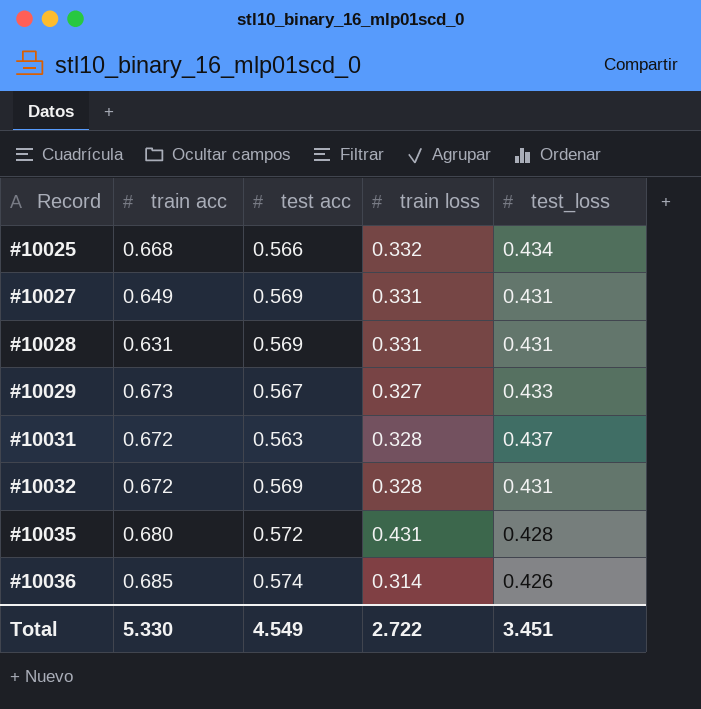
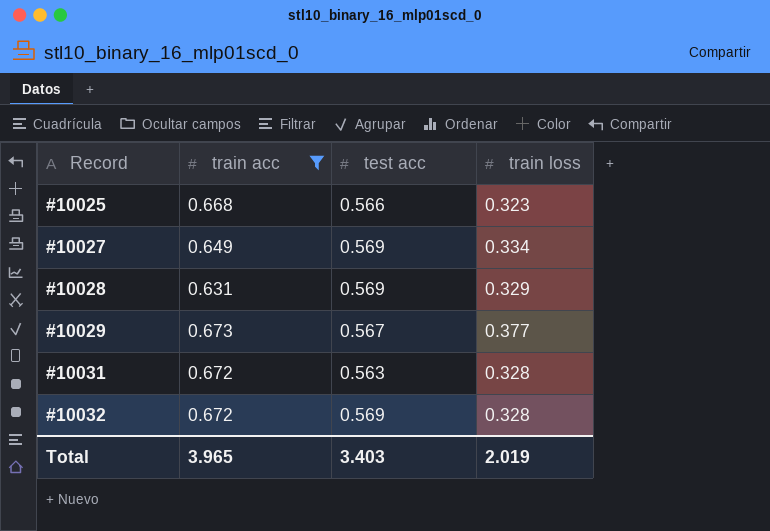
filter: none -> train acc <= 0.673
column test_loss | position: 5 -> none
#10025 | train loss: 0.332 -> 0.323
#10027 | train loss: 0.331 -> 0.334
#10028 | train loss: 0.331 -> 0.329
#10029 | train loss: 0.327 -> 0.377
Total | train acc: 5.330 -> 3.965
Total | test acc: 4.549 -> 3.403
Total | train loss: 2.722 -> 2.019

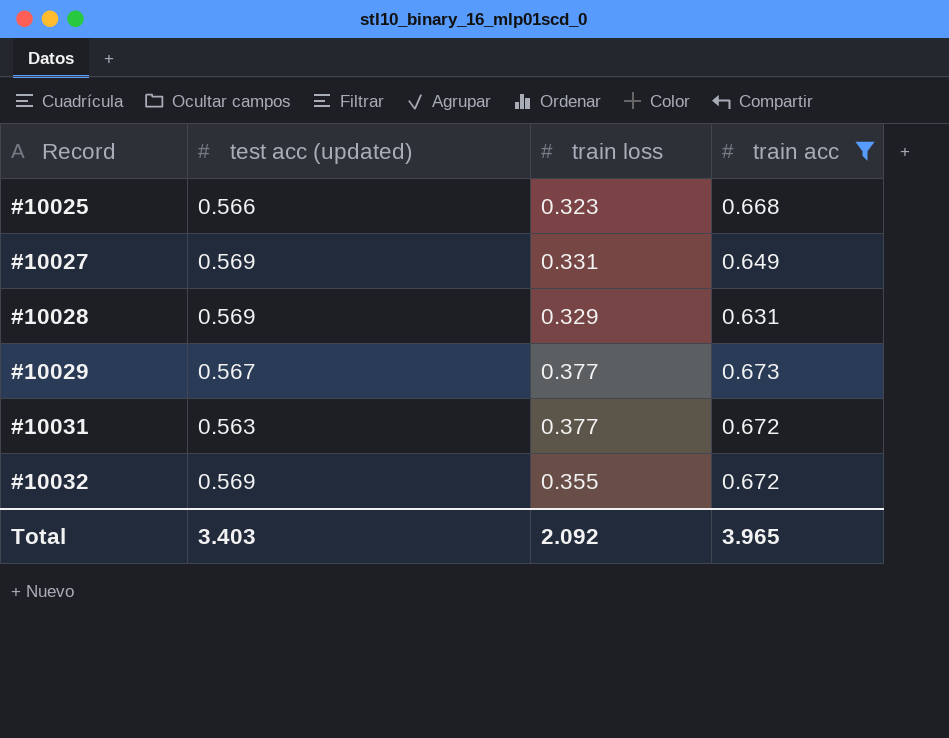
column name: test acc -> test acc (updated)
column train acc | position: 2 -> 4
#10027 | train loss: 0.334 -> 0.331
#10031 | train loss: 0.328 -> 0.377
#10032 | train loss: 0.328 -> 0.355
Total | train loss: 2.019 -> 2.092

